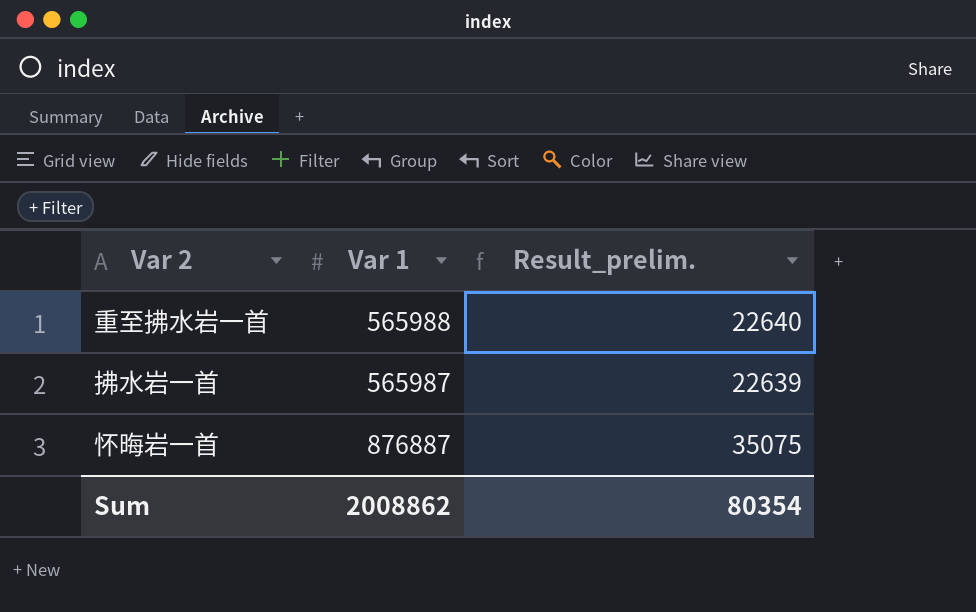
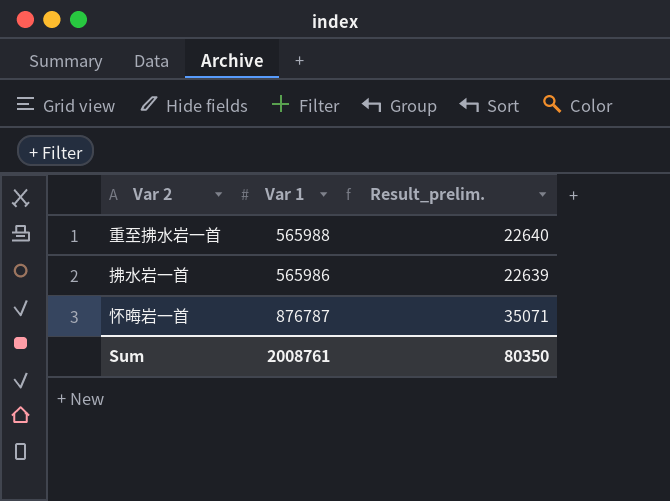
拂水岩一首 | Var 1: 565987 -> 565986
怀晦岩一首 | Var 1: 876887 -> 876787
怀晦岩一首 | Result_prelim.: 35075 -> 35071
Sum | Var 1: 2008862 -> 2008761
Sum | Result_prelim.: 80354 -> 80350

